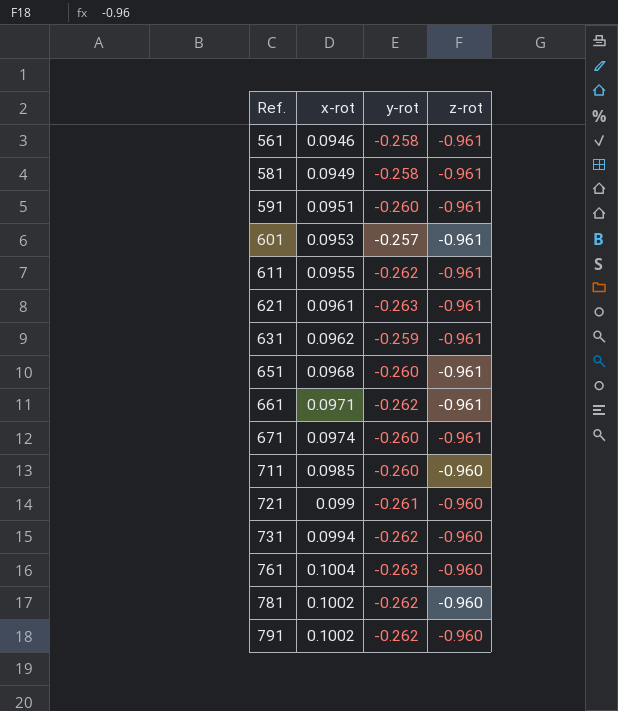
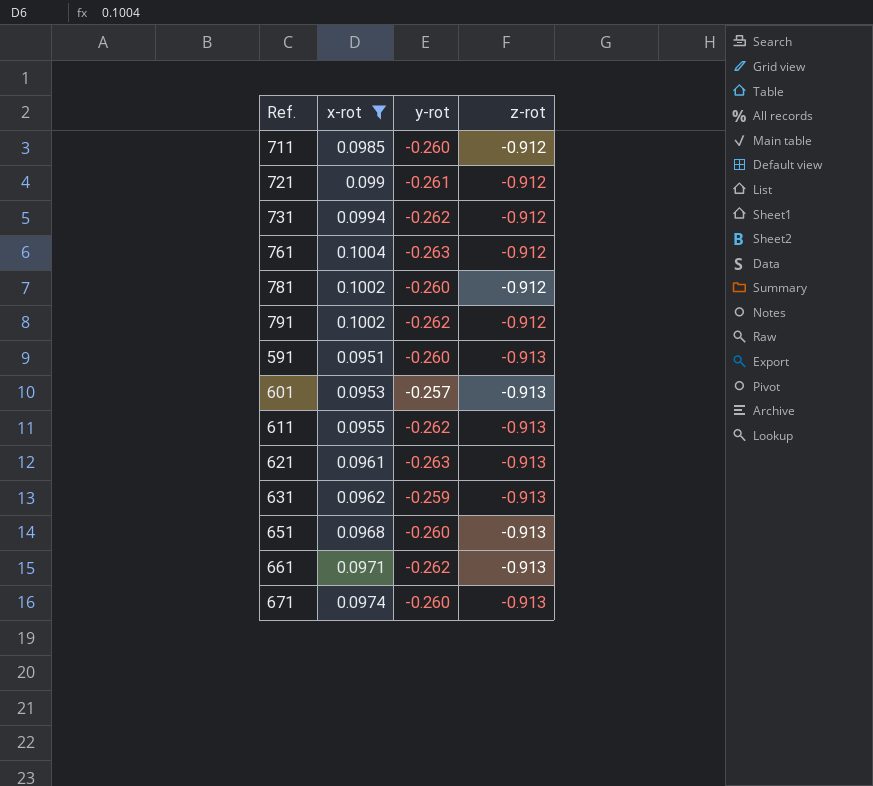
filter: none -> x-rot >= 0.0951
row order: Ref. ascending -> z-rot descending
711 | z-rot: -0.960 -> -0.912
721 | z-rot: -0.960 -> -0.912
731 | z-rot: -0.960 -> -0.912
761 | z-rot: -0.960 -> -0.912
781 | y-rot: -0.262 -> -0.260
781 | z-rot: -0.960 -> -0.912
791 | z-rot: -0.960 -> -0.912
591 | z-rot: -0.961 -> -0.913
601 | z-rot: -0.961 -> -0.913
611 | z-rot: -0.961 -> -0.913
621 | z-rot: -0.961 -> -0.913
631 | z-rot: -0.961 -> -0.913
651 | z-rot: -0.961 -> -0.913
661 | z-rot: -0.961 -> -0.913
671 | z-rot: -0.961 -> -0.913

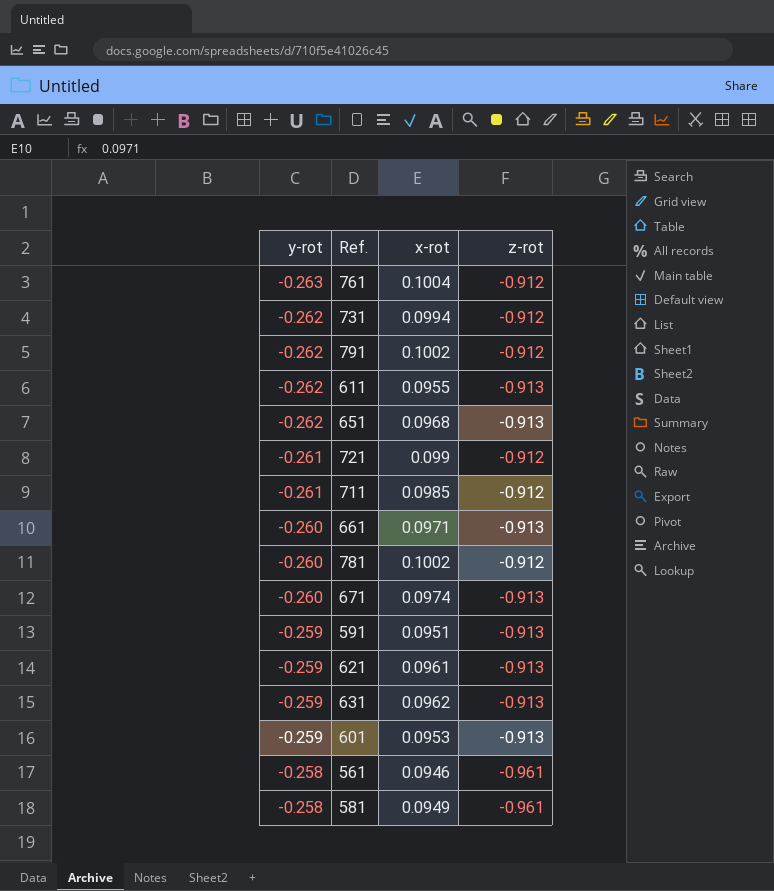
filter: x-rot >= 0.0951 -> none
row order: z-rot descending -> y-rot ascending
column y-rot | position: 3 -> 1
651 | y-rot: -0.260 -> -0.262
711 | y-rot: -0.260 -> -0.261
661 | y-rot: -0.262 -> -0.260
591 | y-rot: -0.260 -> -0.259
621 | y-rot: -0.263 -> -0.259
601 | y-rot: -0.257 -> -0.259

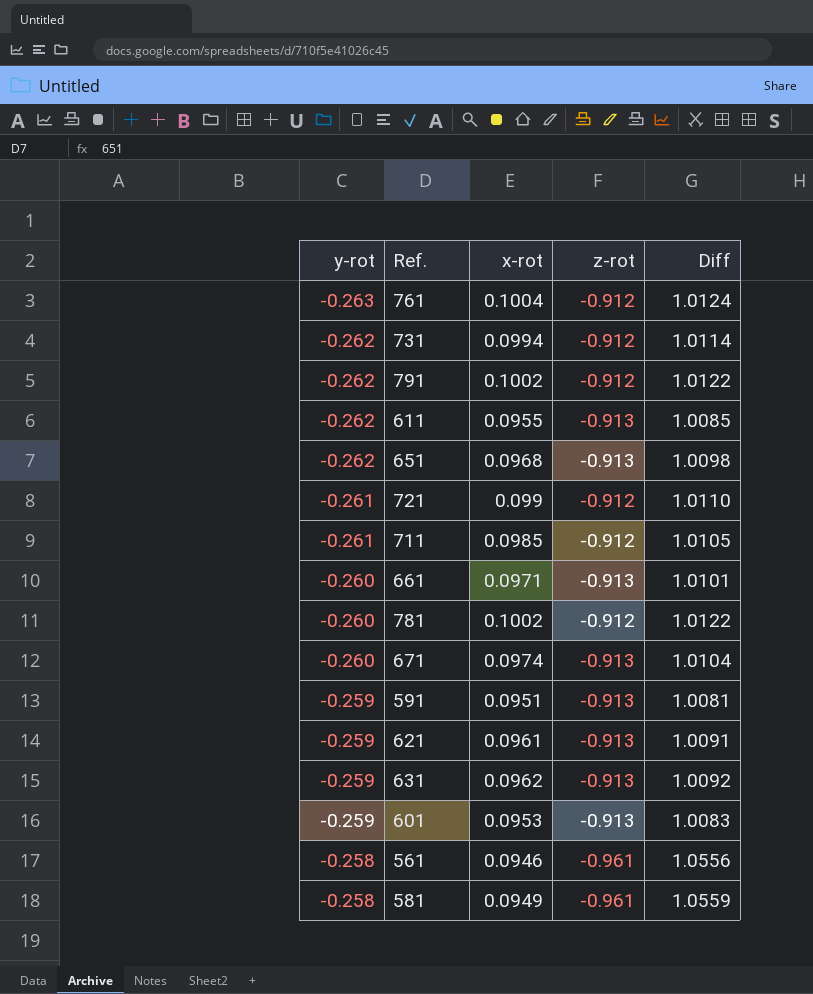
column Diff | formula: none -> [x-rot] - [z-rot]

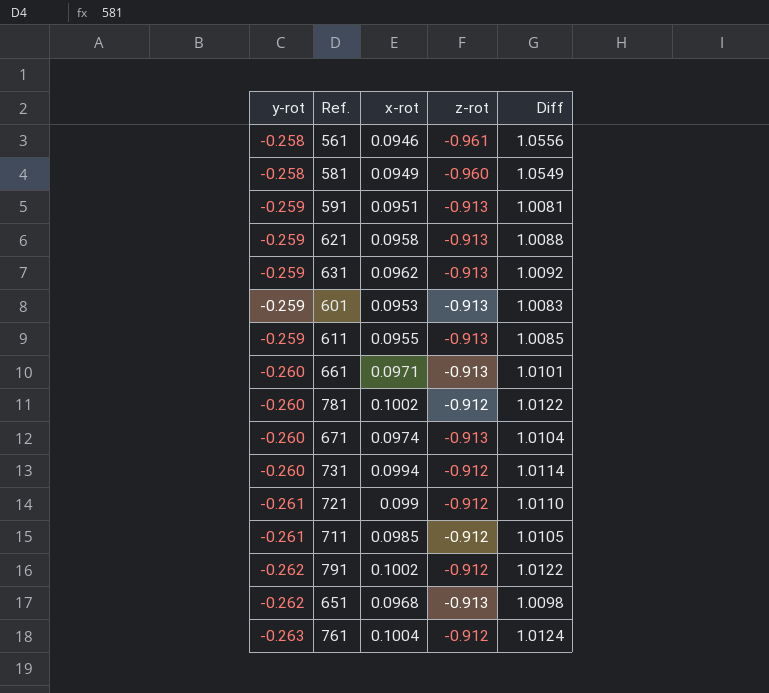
row order: y-rot ascending -> y-rot descending
581 | z-rot: -0.961 -> -0.960
581 | Diff: 1.0559 -> 1.0549
621 | x-rot: 0.0961 -> 0.0958
621 | Diff: 1.0091 -> 1.0088
611 | y-rot: -0.262 -> -0.259
731 | y-rot: -0.262 -> -0.260

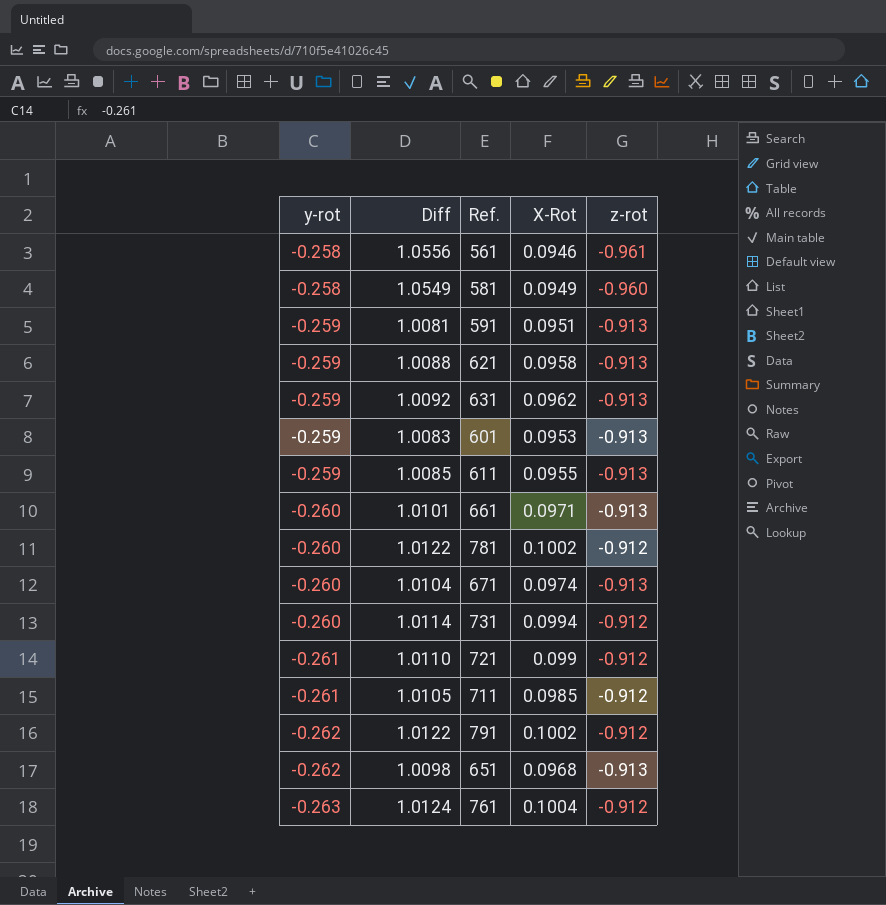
column Diff | position: 5 -> 2
column name: x-rot -> X-Rot

